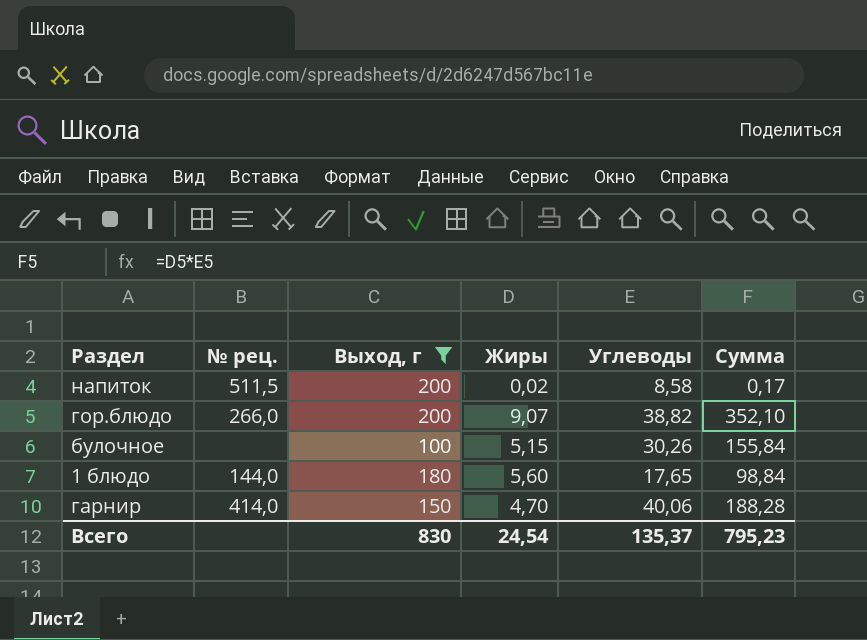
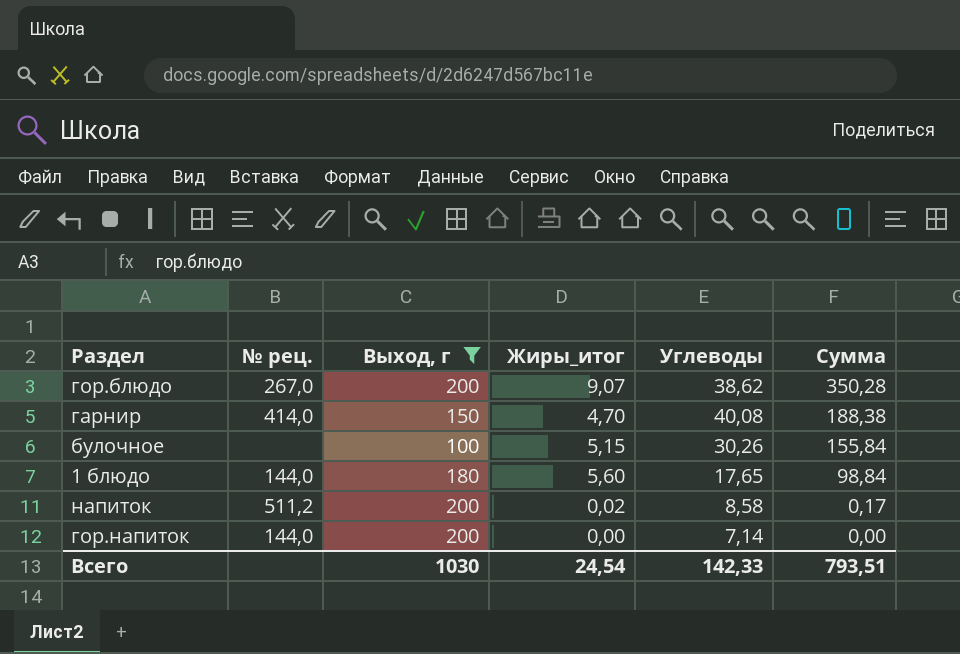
row order: none -> Сумма descending
column name: Жиры -> Жиры_итог
гор.блюдо | № рец.: 266,0 -> 267,0
гор.блюдо | Углеводы: 38,82 -> 38,62
гор.блюдо | Сумма: 352,10 -> 350,28
гарнир | Углеводы: 40,06 -> 40,08
гарнир | Сумма: 188,28 -> 188,38
напиток | № рец.: 511,5 -> 511,2
row гор.напиток: none -> 144,0 | 200 | 0,00 | 7,14 | 0,00
Всего | Выход, г: 830 -> 1030
Всего | Углеводы: 135,37 -> 142,33
Всего | Сумма: 795,23 -> 793,51

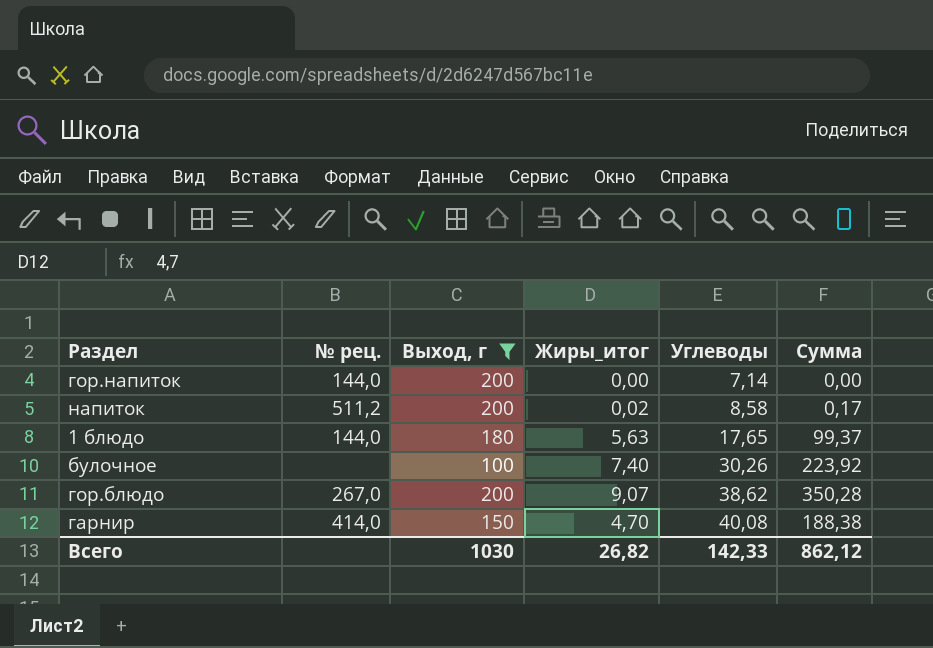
row order: Сумма descending -> Углеводы ascending
1 блюдо | Жиры_итог: 5,60 -> 5,63
1 блюдо | Сумма: 98,84 -> 99,37
булочное | Жиры_итог: 5,15 -> 7,40
булочное | Сумма: 155,84 -> 223,92
Всего | Жиры_итог: 24,54 -> 26,82
Всего | Сумма: 793,51 -> 862,12

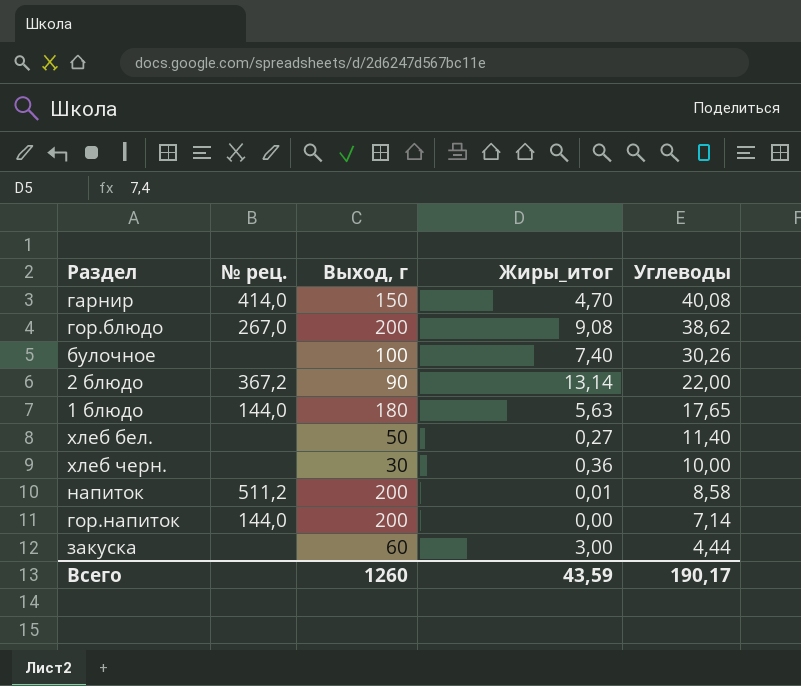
filter: Выход, г >= 100 -> none
row order: Углеводы ascending -> Углеводы descending
column Сумма | formula: [Жиры_итог] * [Углеводы] -> none
гор.блюдо | Жиры_итог: 9,07 -> 9,08
напиток | Жиры_итог: 0,02 -> 0,01
Всего | Выход, г: 1030 -> 1260
Всего | Жиры_итог: 26,82 -> 43,59
Всего | Углеводы: 142,33 -> 190,17

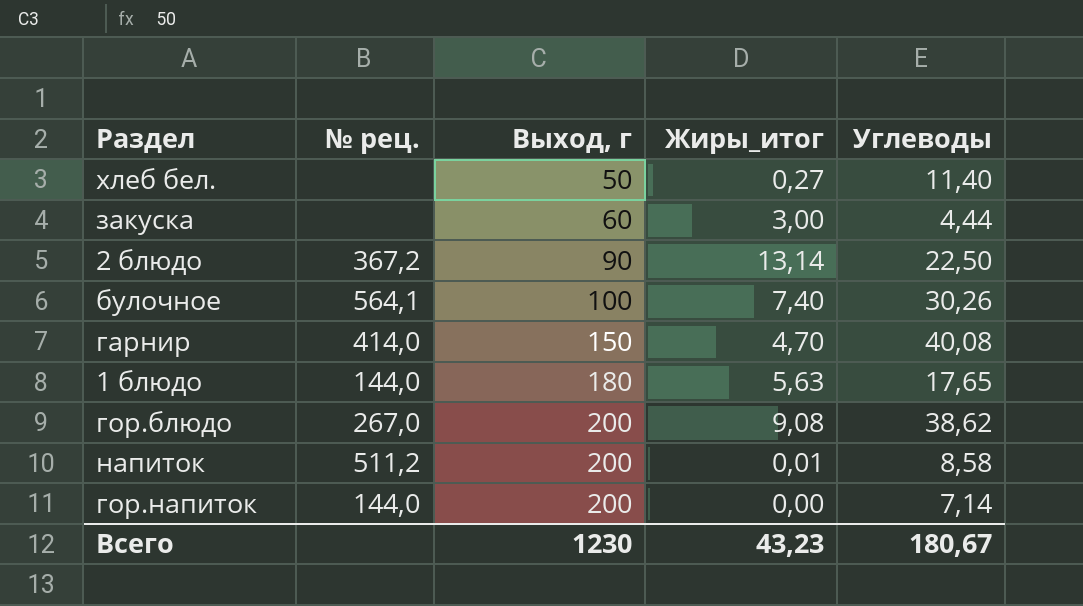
row order: Углеводы descending -> Выход, г ascending
row хлеб черн.: none | 30 | 0,36 | 10,00 -> none
2 блюдо | Углеводы: 22,00 -> 22,50
булочное | № рец.: none -> 564,1
Всего | Выход, г: 1260 -> 1230
Всего | Жиры_итог: 43,59 -> 43,23
Всего | Углеводы: 190,17 -> 180,67

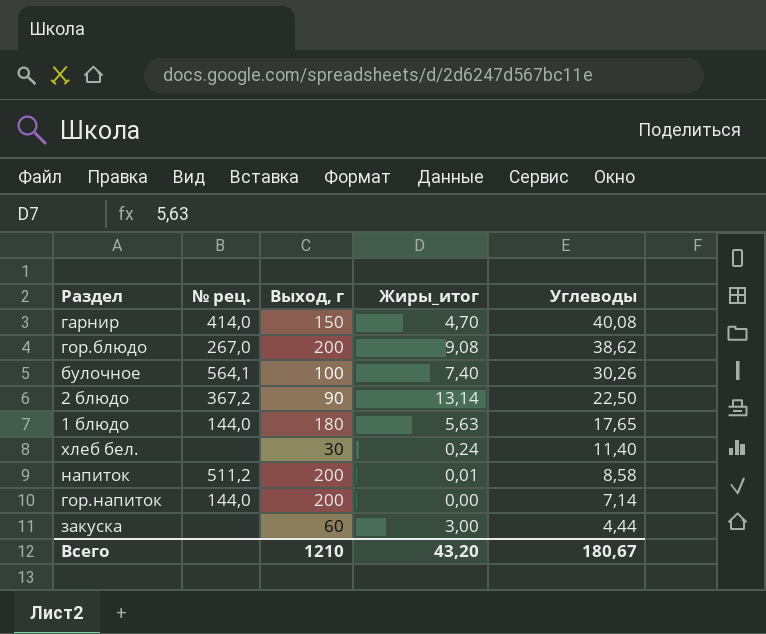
row order: Выход, г ascending -> Углеводы descending
хлеб бел. | Выход, г: 50 -> 30
хлеб бел. | Жиры_итог: 0,27 -> 0,24
Всего | Выход, г: 1230 -> 1210
Всего | Жиры_итог: 43,23 -> 43,20

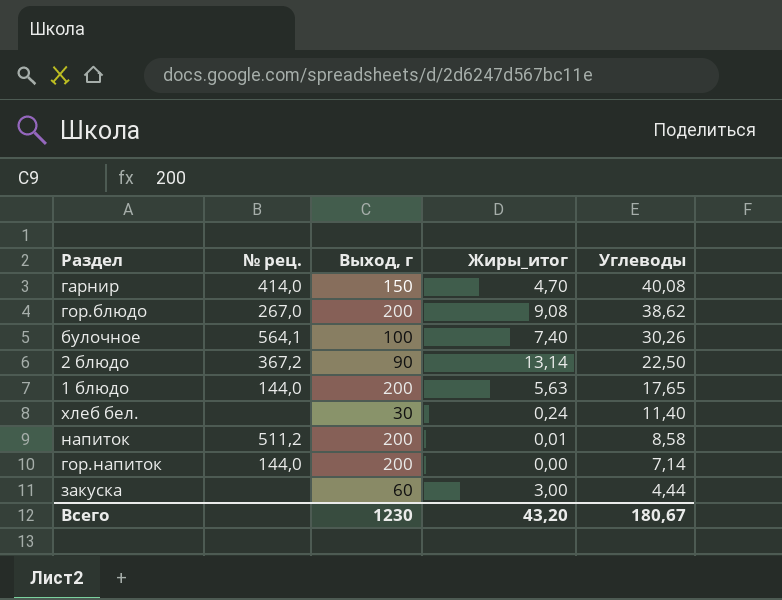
1 блюдо | Выход, г: 180 -> 200
Всего | Выход, г: 1210 -> 1230

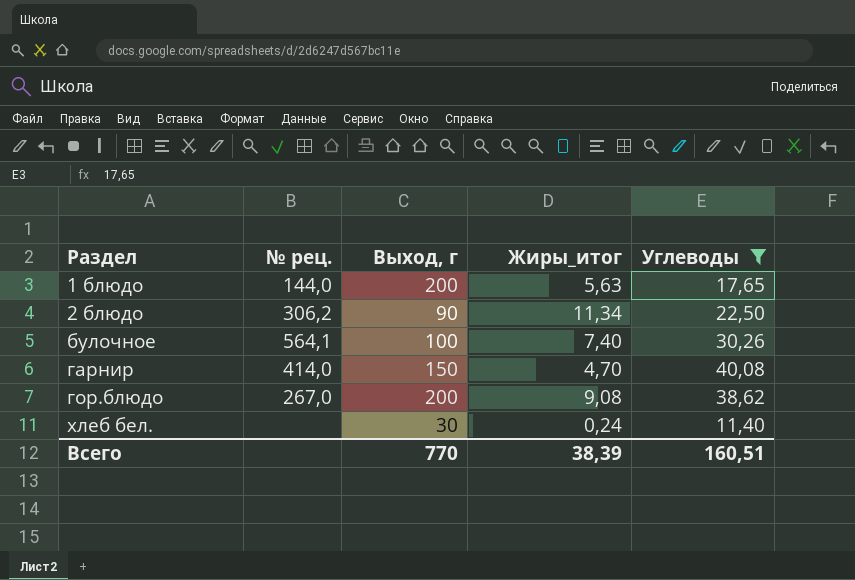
filter: none -> Углеводы >= 11,40
row order: Углеводы descending -> Раздел ascending
2 блюдо | № рец.: 367,2 -> 306,2
2 блюдо | Жиры_итог: 13,14 -> 11,34
Всего | Выход, г: 1230 -> 770
Всего | Жиры_итог: 43,20 -> 38,39
Всего | Углеводы: 180,67 -> 160,51

